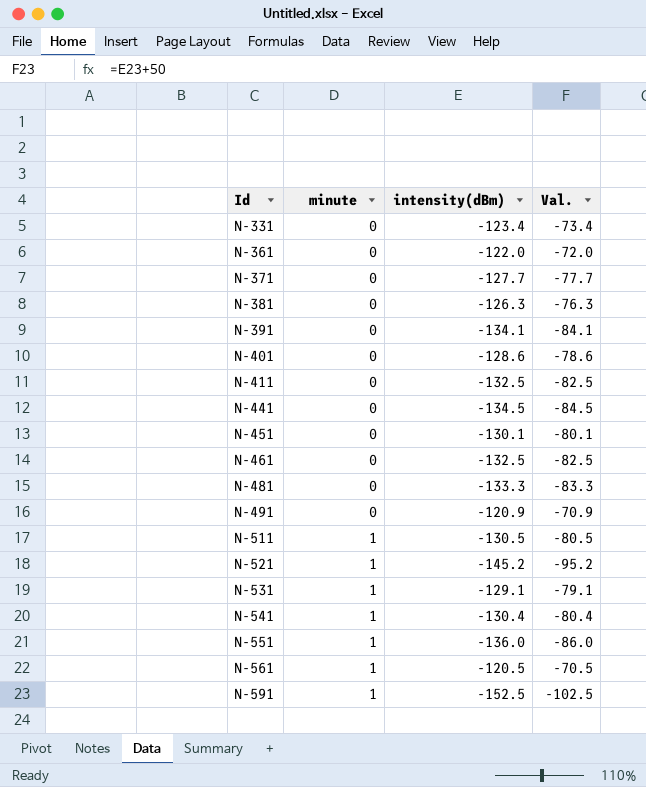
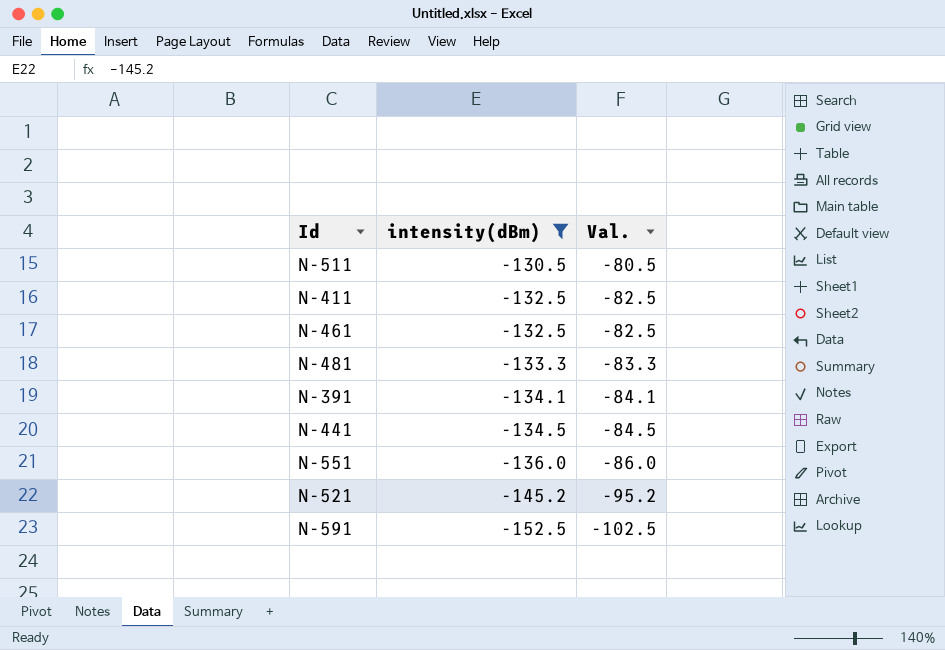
filter: none -> intensity(dBm) <= -130.5
row order: Id ascending -> intensity(dBm) descending
column minute | position: 2 -> none

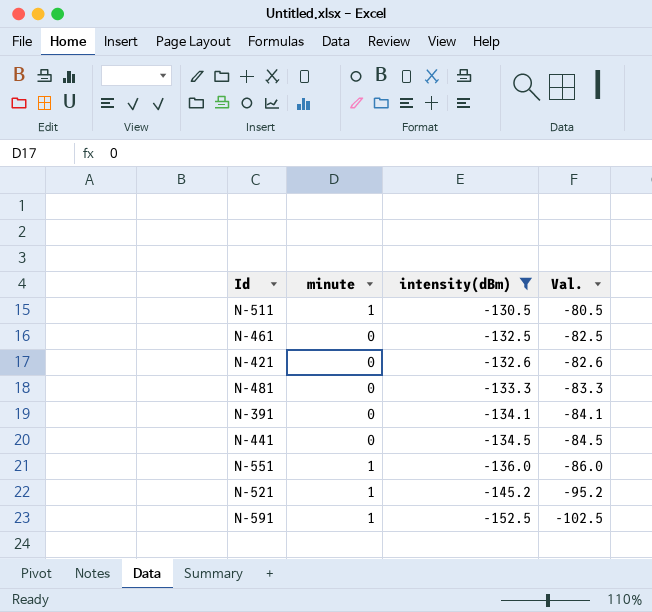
column minute | position: none -> 2
row N-411: -132.5 | -82.5 -> none
row N-421: none -> 0 | -132.6 | -82.6

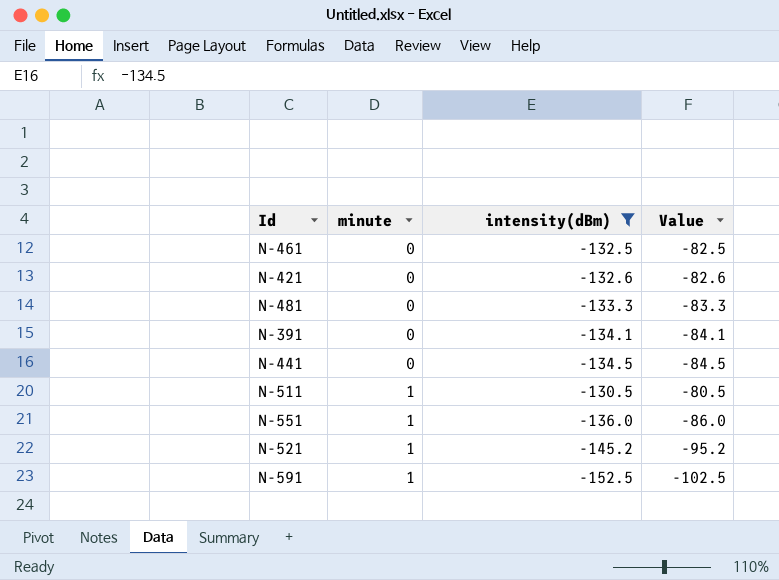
row order: intensity(dBm) descending -> minute ascending
column name: Val. -> Value

